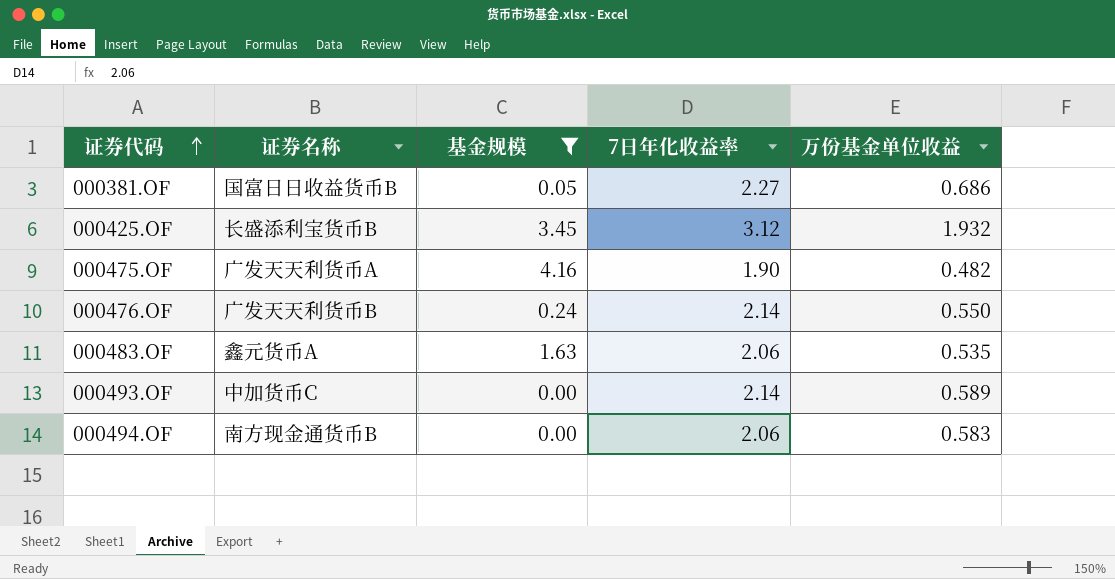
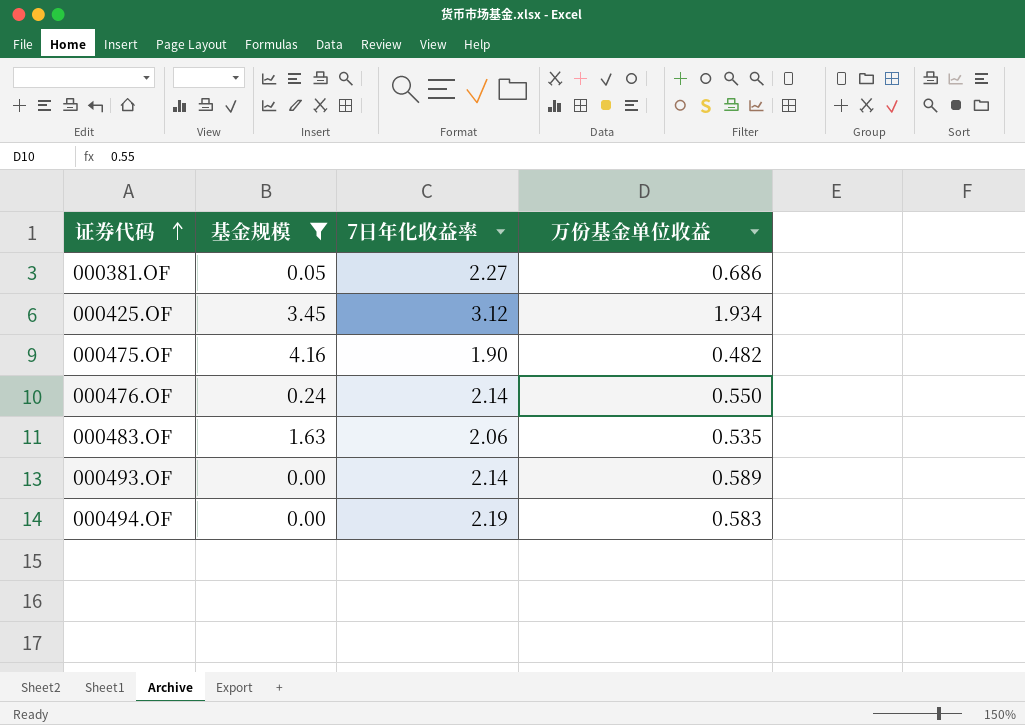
column 证券名称 | position: 2 -> none
000425.OF | 万份基金单位收益: 1.932 -> 1.934
000494.OF | 7日年化收益率: 2.06 -> 2.19

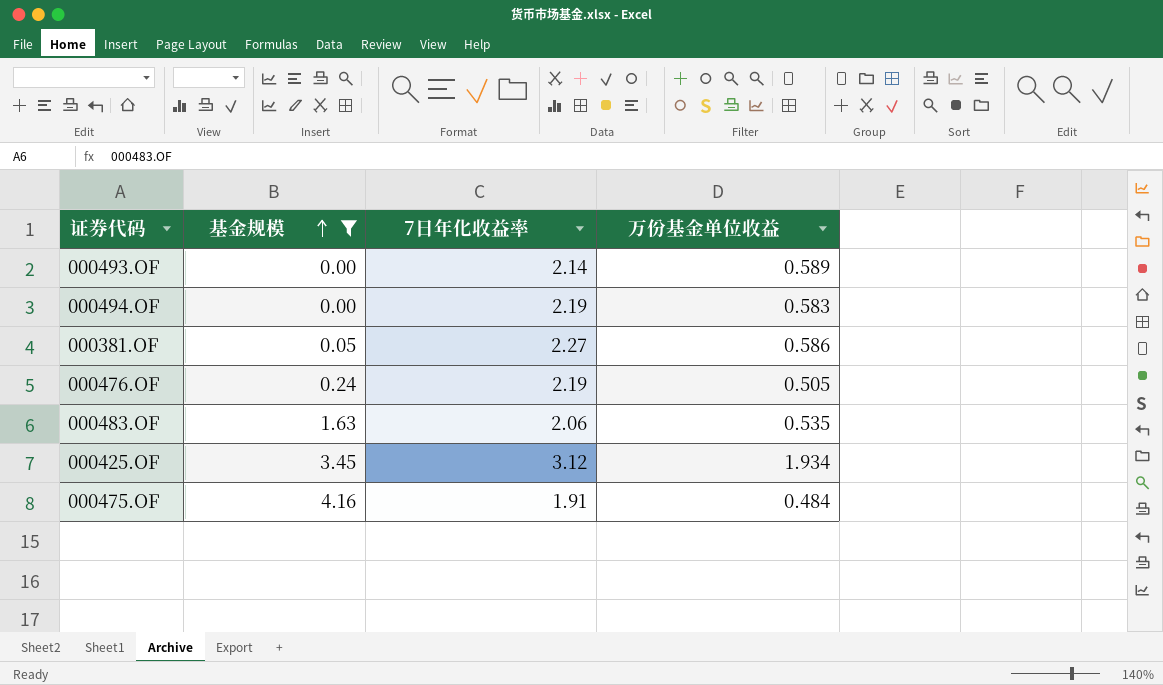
row order: 证券代码 ascending -> 基金规模 ascending
000381.OF | 万份基金单位收益: 0.686 -> 0.586
000476.OF | 7日年化收益率: 2.14 -> 2.19
000476.OF | 万份基金单位收益: 0.550 -> 0.505
000475.OF | 7日年化收益率: 1.90 -> 1.91
000475.OF | 万份基金单位收益: 0.482 -> 0.484

